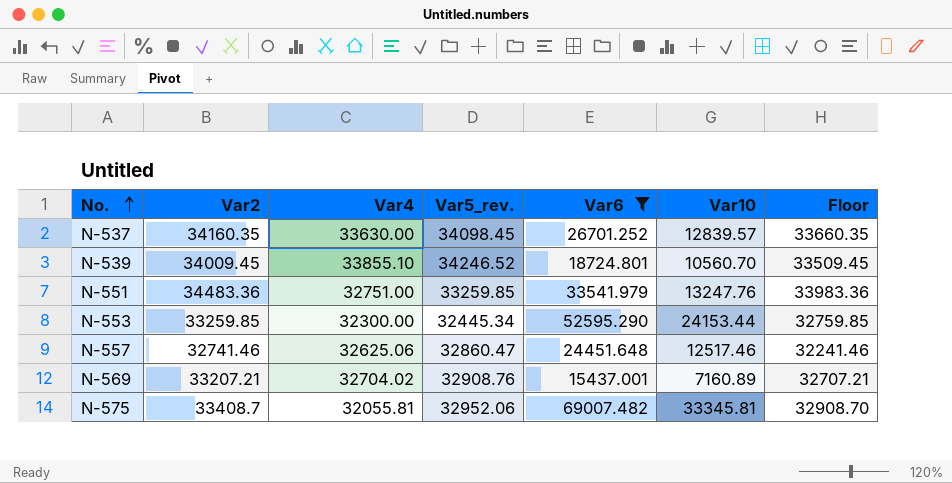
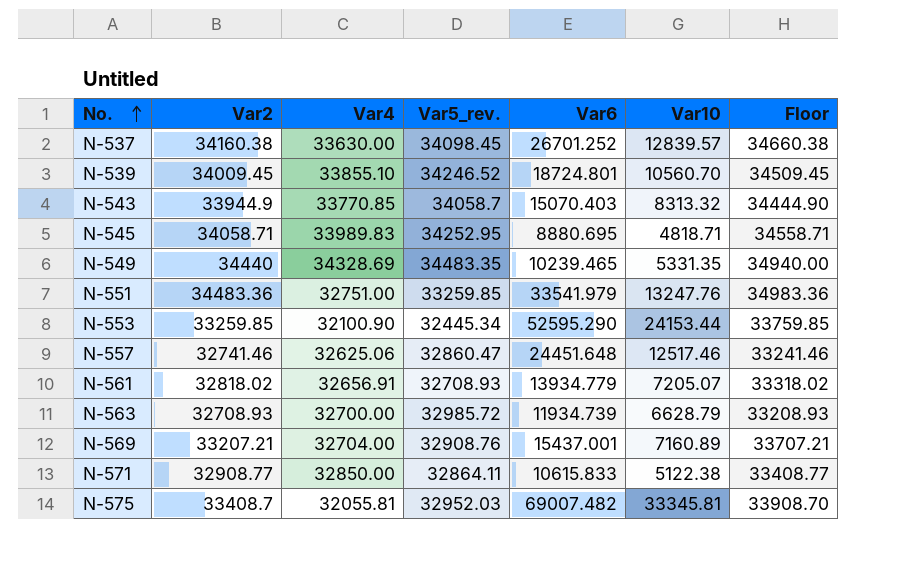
filter: Var6 >= 15437.001 -> none
column Floor | formula: [Var2] - 500 -> [Var2] + 500
N-537 | Var2: 34160.35 -> 34160.38
N-553 | Var4: 32300.00 -> 32100.90
N-569 | Var4: 32704.02 -> 32704.00
N-575 | Var5_rev.: 32952.06 -> 32952.03

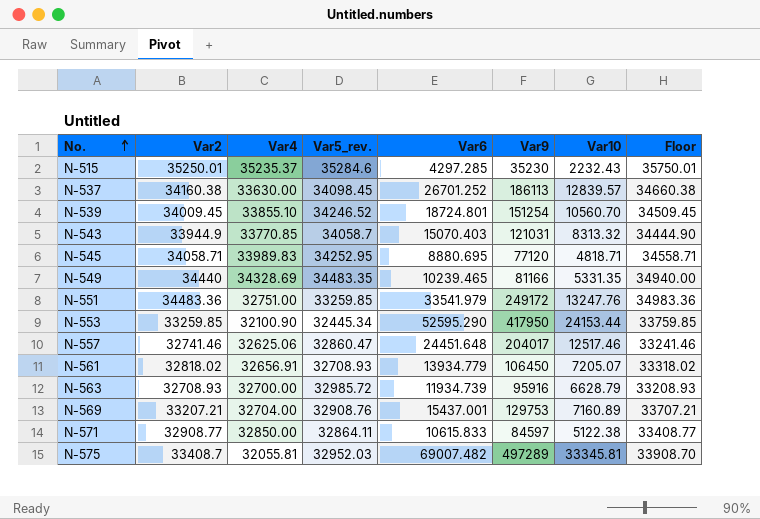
column Var9 | position: none -> 6
row N-515: none -> 35250.01 | 35235.37 | 35284.6 | 4297.285 | 35230 | 2232.43 | 35750.01

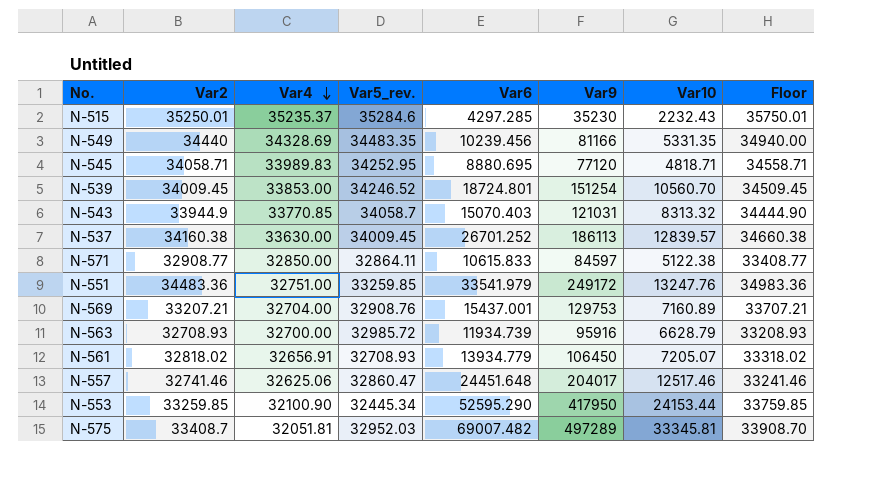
row order: No. ascending -> Var4 descending
N-549 | Var6: 10239.465 -> 10239.456
N-539 | Var4: 33855.10 -> 33853.00
N-537 | Var5_rev.: 34098.45 -> 34009.45
N-575 | Var4: 32055.81 -> 32051.81

